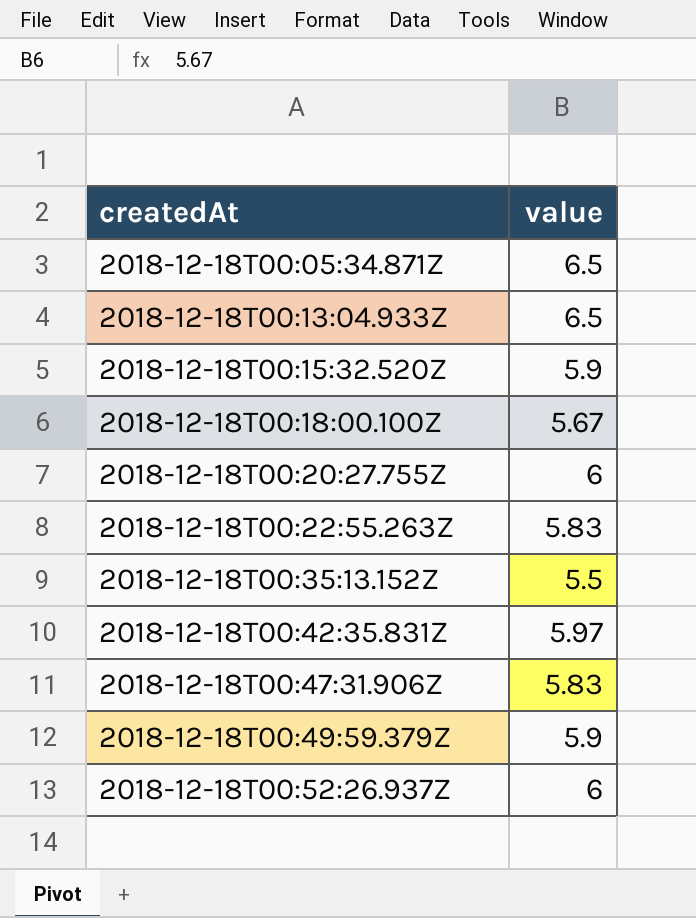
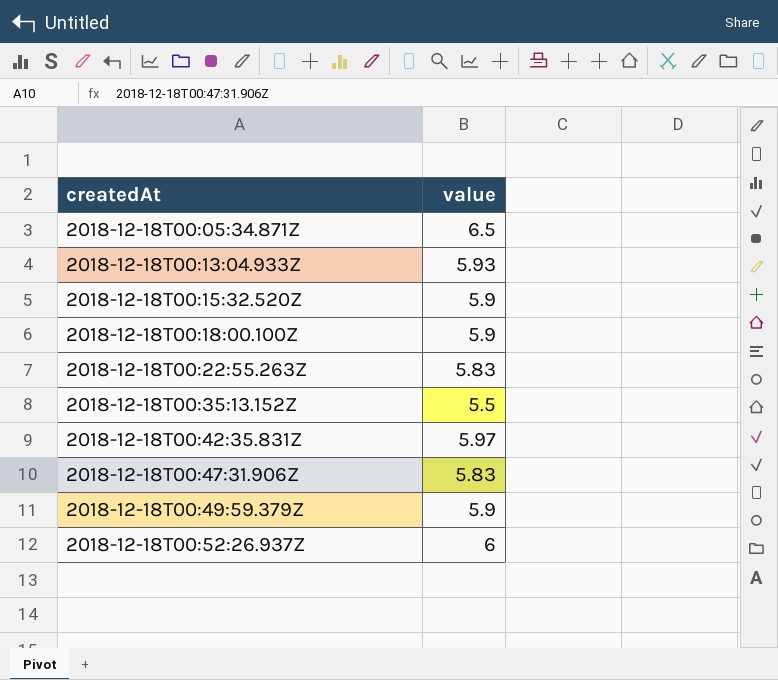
row 2018-12-18T00:20:27.755Z: 6 -> none
2018-12-18T00:13:04.933Z | value: 6.5 -> 5.93
2018-12-18T00:18:00.100Z | value: 5.67 -> 5.9

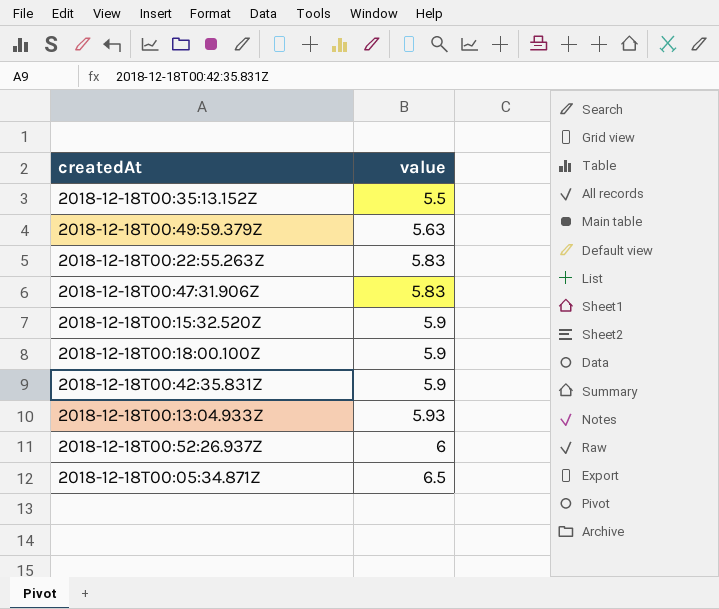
row order: createdAt ascending -> value ascending
2018-12-18T00:49:59.379Z | value: 5.9 -> 5.63
2018-12-18T00:42:35.831Z | value: 5.97 -> 5.9

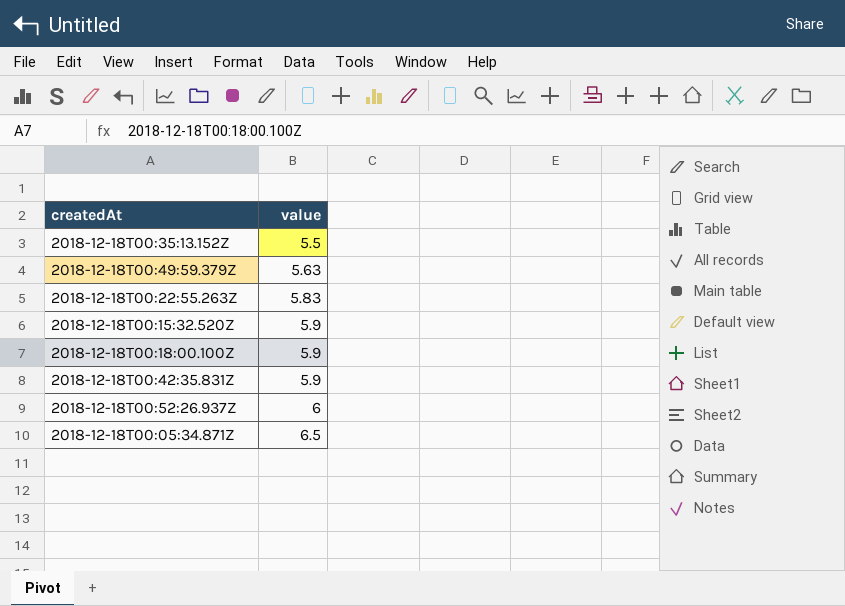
row 2018-12-18T00:47:31.906Z: 5.83 -> none
row 2018-12-18T00:13:04.933Z: 5.93 -> none

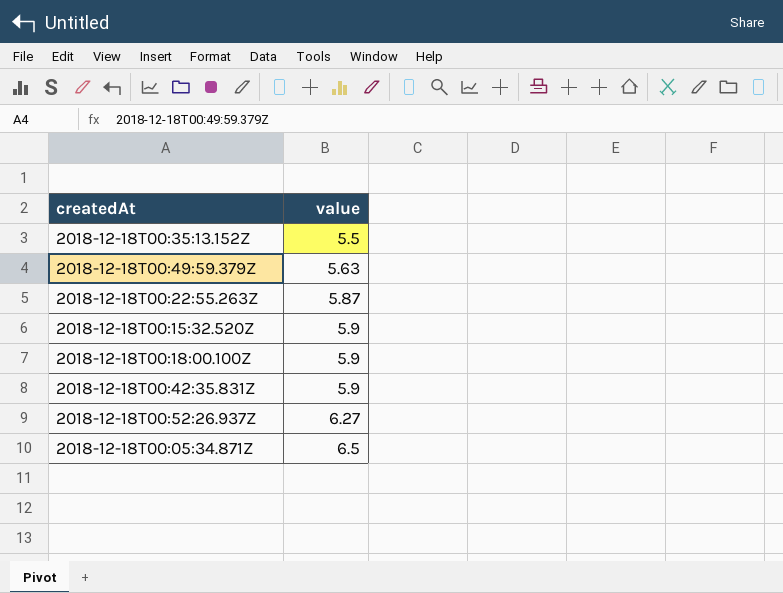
2018-12-18T00:22:55.263Z | value: 5.83 -> 5.87
2018-12-18T00:52:26.937Z | value: 6 -> 6.27

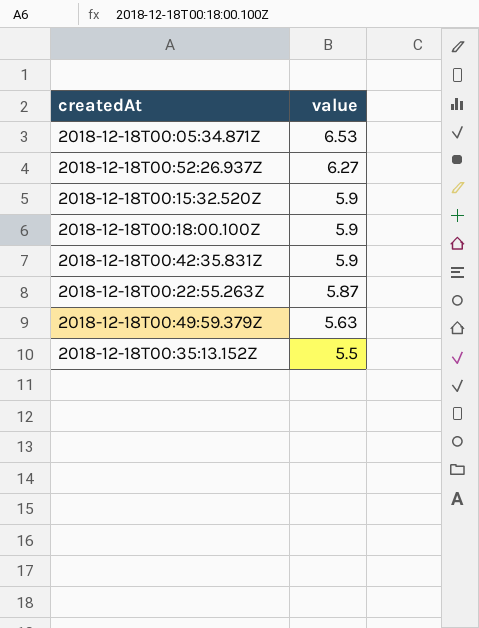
row order: value ascending -> value descending
2018-12-18T00:05:34.871Z | value: 6.5 -> 6.53

